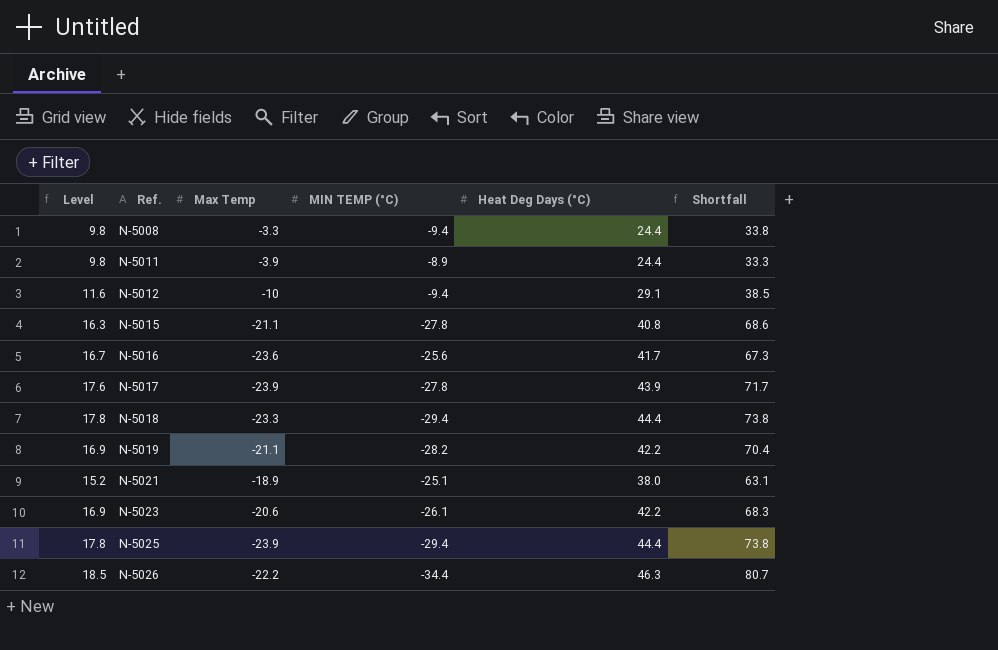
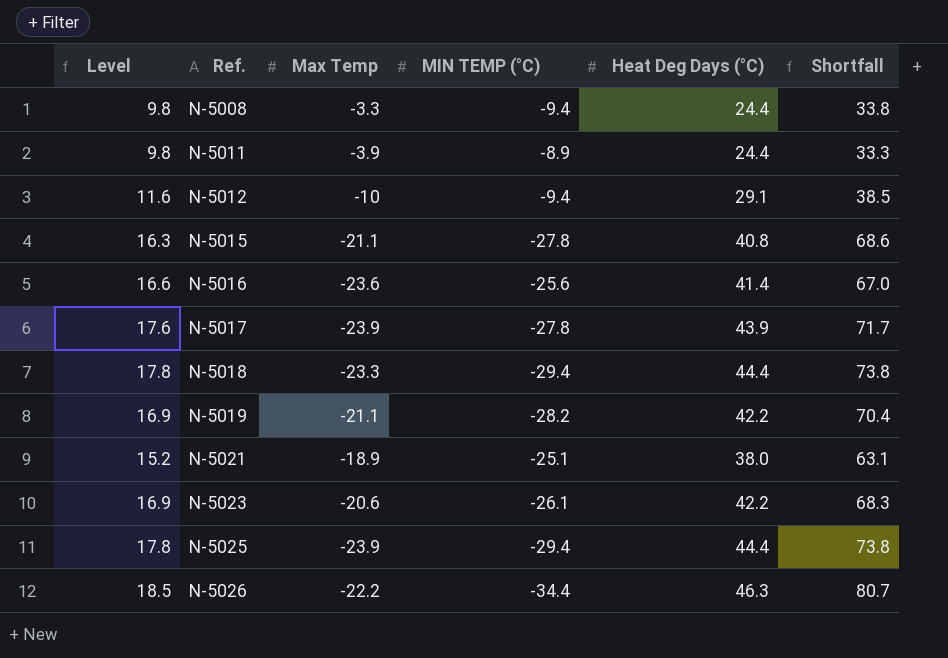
N-5016 | Level: 16.7 -> 16.6
N-5016 | Heat Deg Days (°C): 41.7 -> 41.4
N-5016 | Shortfall: 67.3 -> 67.0

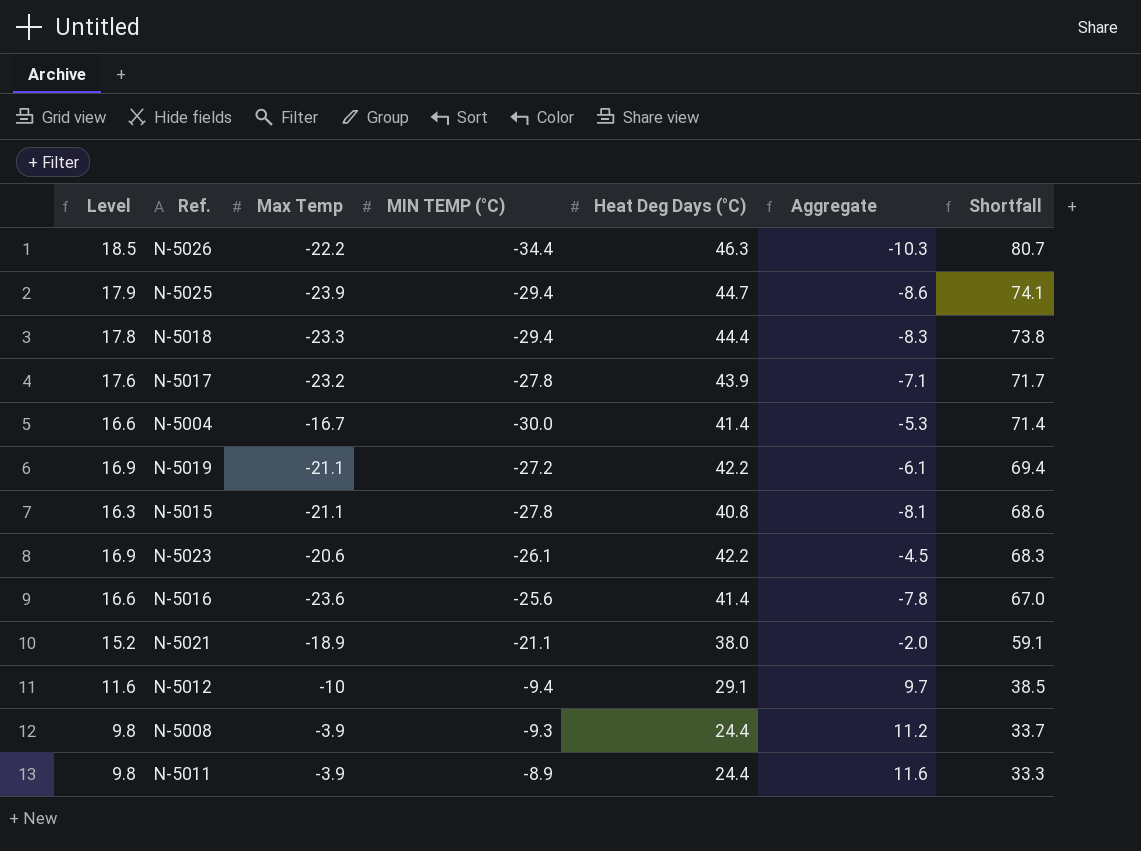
row order: Ref. ascending -> Shortfall descending
column Aggregate | formula: none -> [Max Temp] + [MIN TEMP (°C)] + [Heat Deg Days (°C)]
N-5025 | Level: 17.8 -> 17.9
N-5025 | Heat Deg Days (°C): 44.4 -> 44.7
N-5025 | Shortfall: 73.8 -> 74.1
N-5017 | Max Temp: -23.9 -> -23.2
row N-5004: none -> 16.6 | -16.7 | -30.0 | 41.4 | -5.3 | 71.4
N-5019 | MIN TEMP (°C): -28.2 -> -27.2
N-5019 | Shortfall: 70.4 -> 69.4
N-5021 | MIN TEMP (°C): -25.1 -> -21.1
N-5021 | Shortfall: 63.1 -> 59.1
N-5008 | Max Temp: -3.3 -> -3.9
N-5008 | MIN TEMP (°C): -9.4 -> -9.3
N-5008 | Shortfall: 33.8 -> 33.7

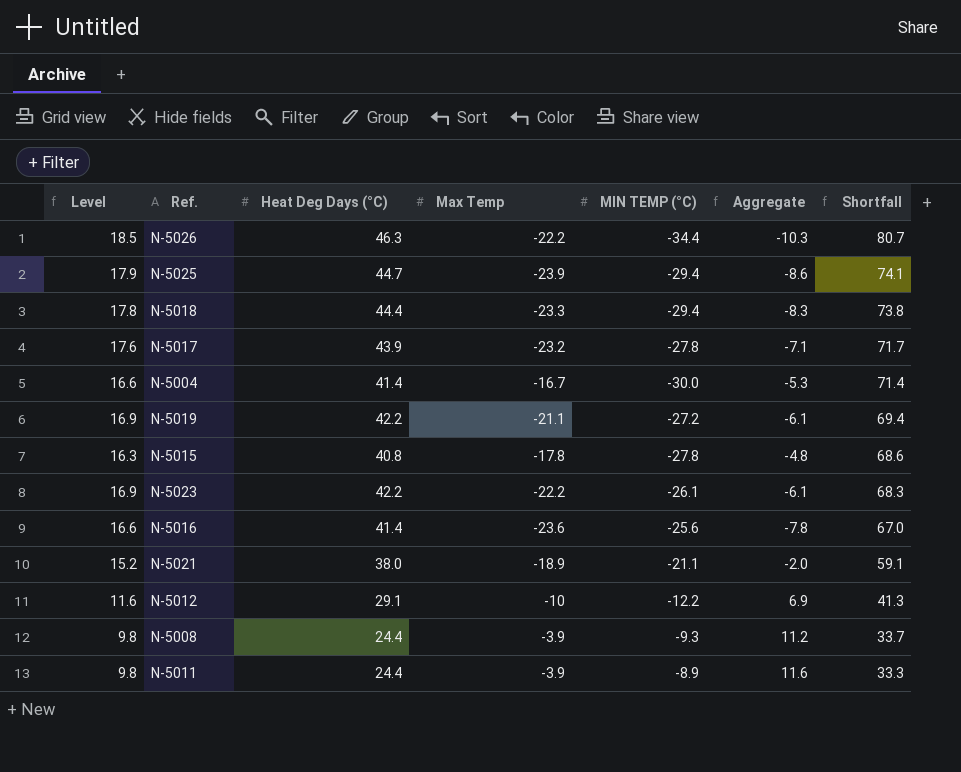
column Heat Deg Days (°C) | position: 5 -> 3
N-5015 | Max Temp: -21.1 -> -17.8
N-5015 | Aggregate: -8.1 -> -4.8
N-5023 | Max Temp: -20.6 -> -22.2
N-5023 | Aggregate: -4.5 -> -6.1
N-5012 | MIN TEMP (°C): -9.4 -> -12.2
N-5012 | Aggregate: 9.7 -> 6.9
N-5012 | Shortfall: 38.5 -> 41.3

